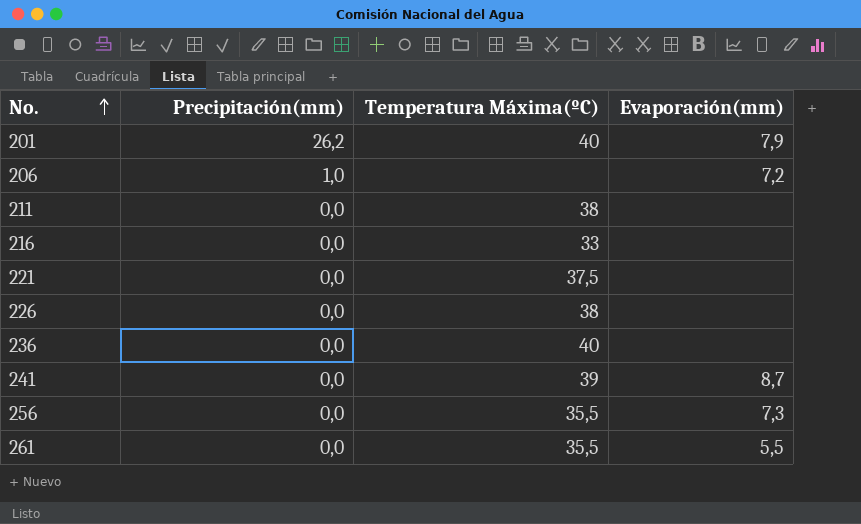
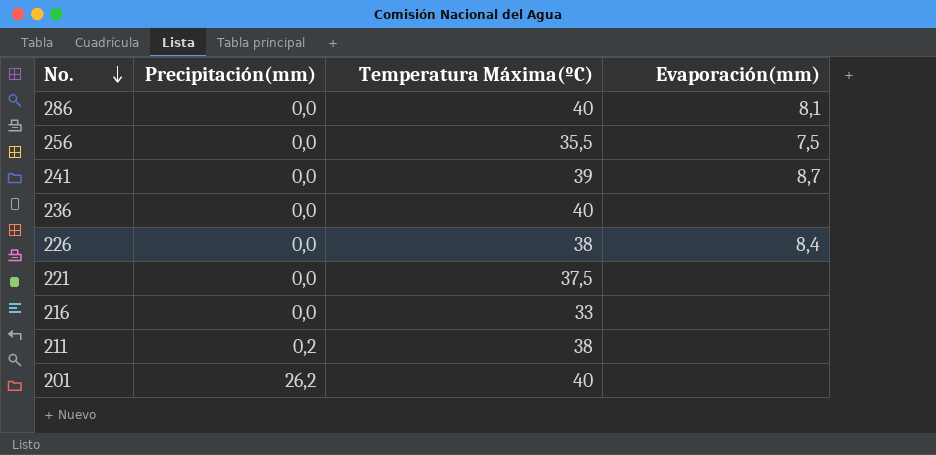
row order: No. ascending -> No. descending
row 206: 1,0 | none | 7,2 -> none
row 261: 0,0 | 35,5 | 5,5 -> none
row 286: none -> 0,0 | 40 | 8,1
256 | Evaporación(mm): 7,3 -> 7,5
226 | Evaporación(mm): none -> 8,4
211 | Precipitación(mm): 0,0 -> 0,2
201 | Evaporación(mm): 7,9 -> none

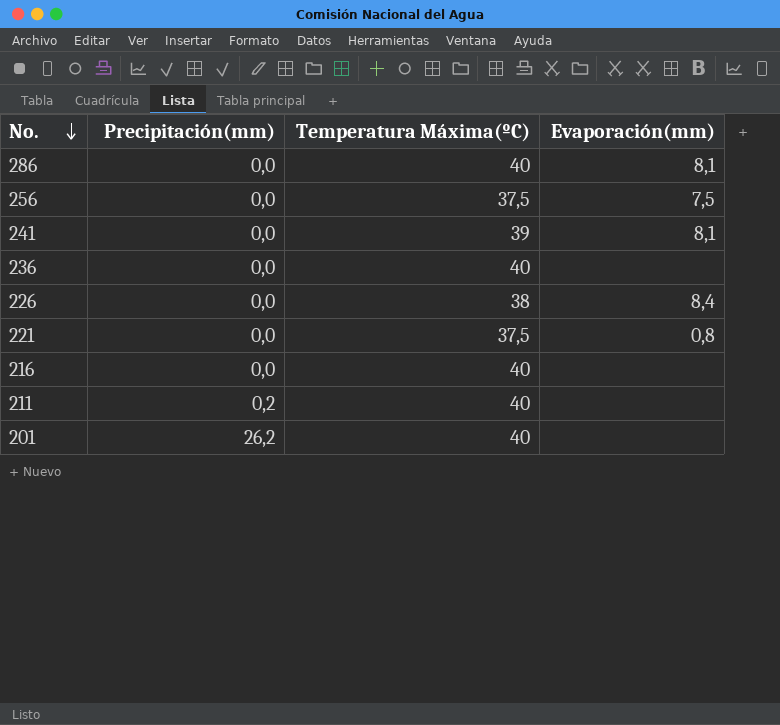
256 | Temperatura Máxima(ºC): 35,5 -> 37,5
241 | Evaporación(mm): 8,7 -> 8,1
221 | Evaporación(mm): none -> 0,8
216 | Temperatura Máxima(ºC): 33 -> 40
211 | Temperatura Máxima(ºC): 38 -> 40

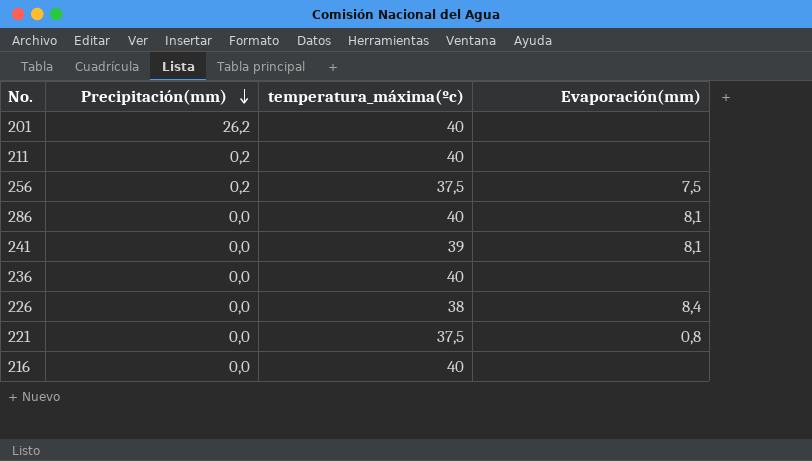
row order: No. descending -> Precipitación(mm) descending
column name: Temperatura Máxima(ºC) -> temperatura_máxima(ºc)
256 | Precipitación(mm): 0,0 -> 0,2

